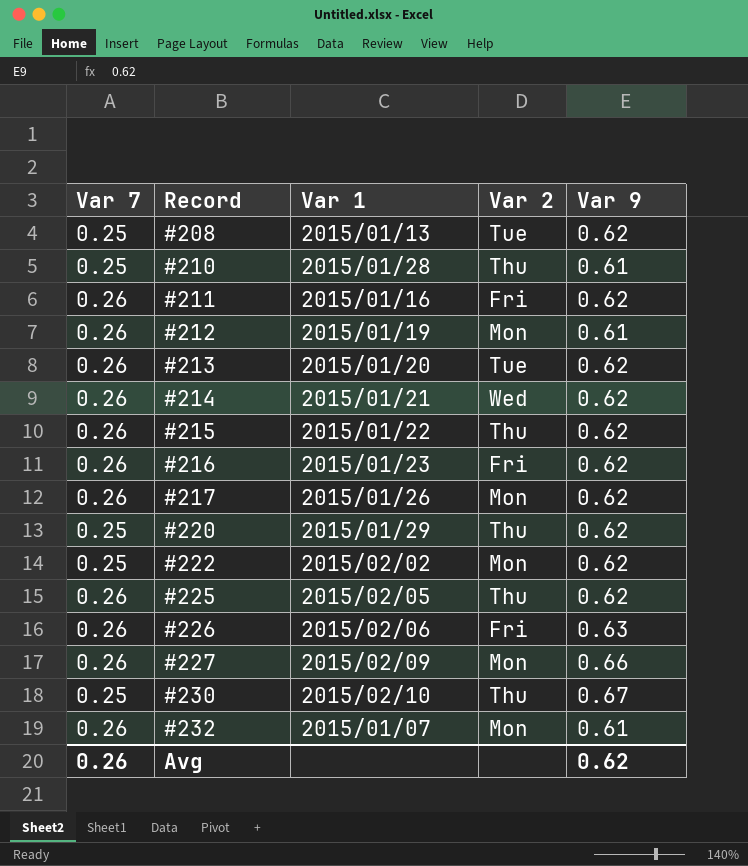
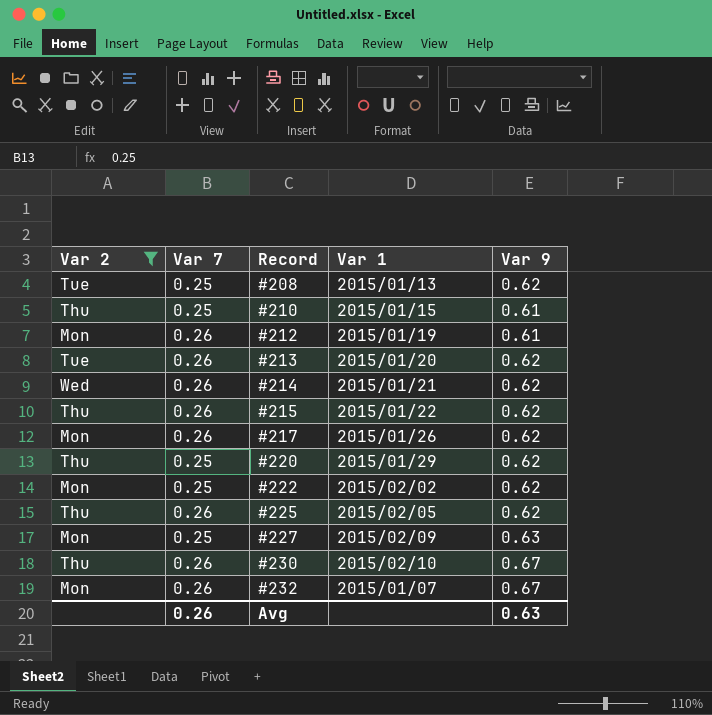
filter: none -> Var 2 != Fri
column Var 2 | position: 4 -> 1
#210 | Var 1: 2015/01/28 -> 2015/01/15
#227 | Var 7: 0.26 -> 0.25
#227 | Var 9: 0.66 -> 0.63
#230 | Var 7: 0.25 -> 0.26
#232 | Var 9: 0.61 -> 0.67
Avg | Var 9: 0.62 -> 0.63

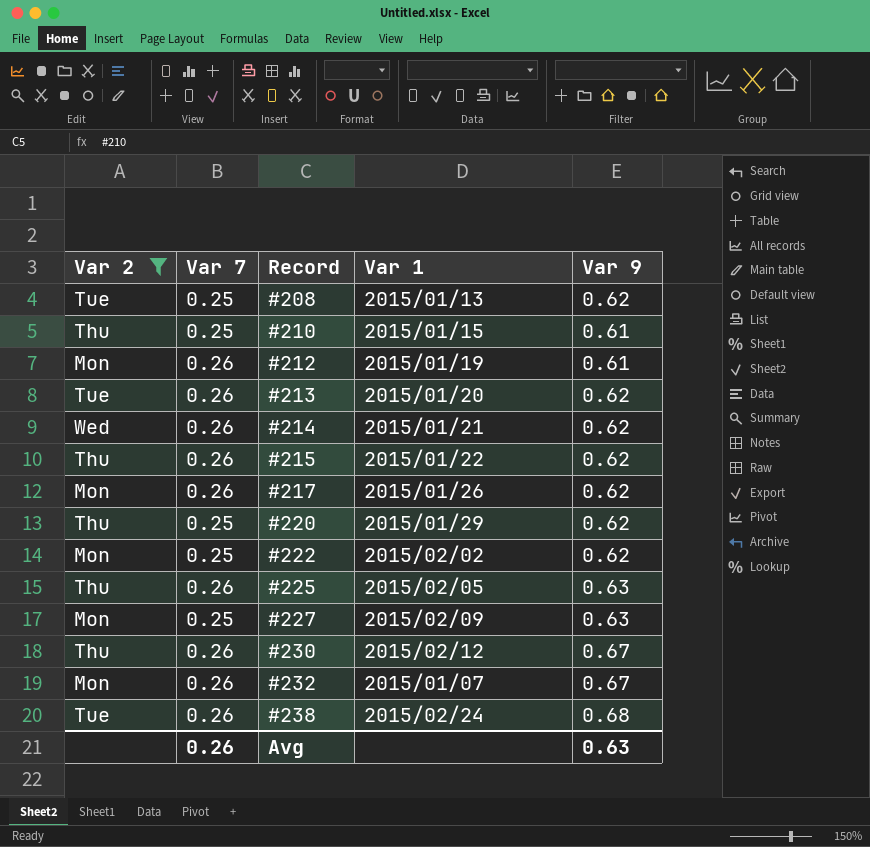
#225 | Var 9: 0.62 -> 0.63
#230 | Var 1: 2015/02/10 -> 2015/02/12
row #238: none -> Tue | 0.26 | 2015/02/24 | 0.68

